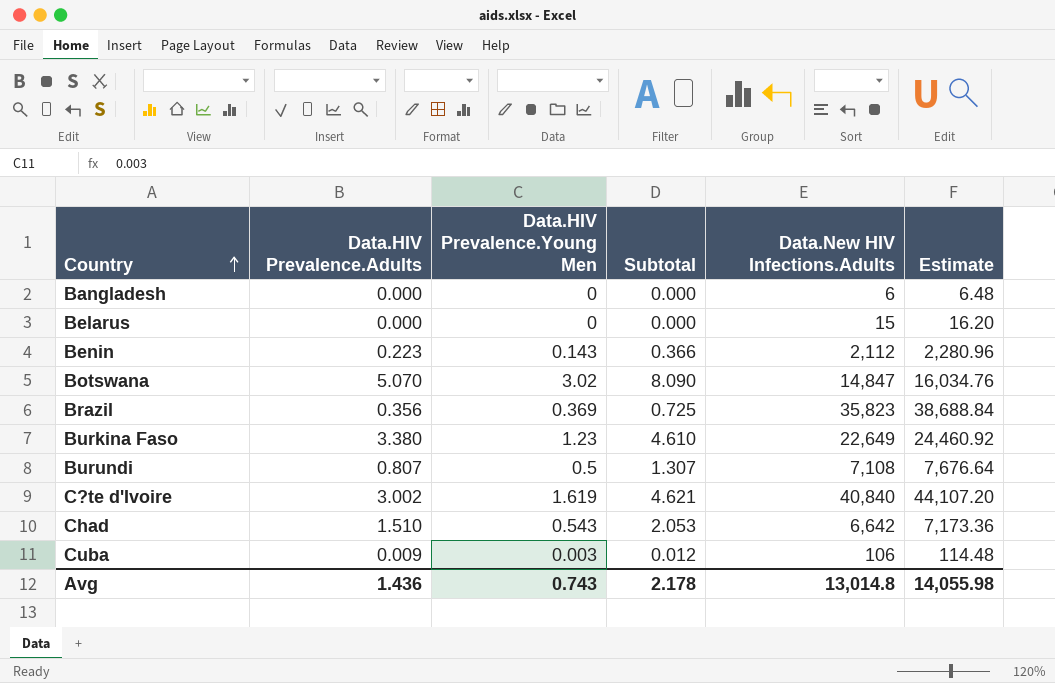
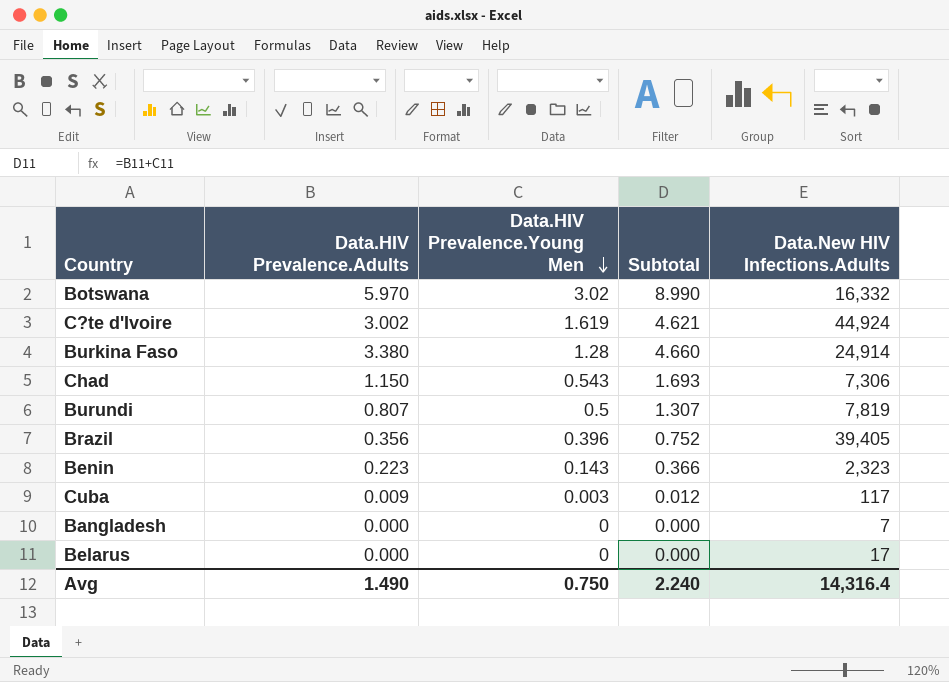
row order: Country ascending -> Data.HIV Prevalence.Young Men descending
column Estimate | formula: [Data.New HIV Infections.Adults] * 1.08 -> none
Botswana | Data.HIV Prevalence.Adults: 5.070 -> 5.970
Botswana | Subtotal: 8.090 -> 8.990
Botswana | Data.New HIV Infections.Adults: 14,847 -> 16,332
C?te d'Ivoire | Data.New HIV Infections.Adults: 40,840 -> 44,924
Burkina Faso | Data.HIV Prevalence.Young Men: 1.23 -> 1.28
Burkina Faso | Subtotal: 4.610 -> 4.660
Burkina Faso | Data.New HIV Infections.Adults: 22,649 -> 24,914
Chad | Data.HIV Prevalence.Adults: 1.510 -> 1.150
Chad | Subtotal: 2.053 -> 1.693
Chad | Data.New HIV Infections.Adults: 6,642 -> 7,306
Burundi | Data.New HIV Infections.Adults: 7,108 -> 7,819
Brazil | Data.HIV Prevalence.Young Men: 0.369 -> 0.396
Brazil | Subtotal: 0.725 -> 0.752
Brazil | Data.New HIV Infections.Adults: 35,823 -> 39,405
Benin | Data.New HIV Infections.Adults: 2,112 -> 2,323
Cuba | Data.New HIV Infections.Adults: 106 -> 117
Bangladesh | Data.New HIV Infections.Adults: 6 -> 7
Belarus | Data.New HIV Infections.Adults: 15 -> 17
Avg | Data.HIV Prevalence.Adults: 1.436 -> 1.490
Avg | Data.HIV Prevalence.Young Men: 0.743 -> 0.750
Avg | Subtotal: 2.178 -> 2.240
Avg | Data.New HIV Infections.Adults: 13,014.8 -> 14,316.4

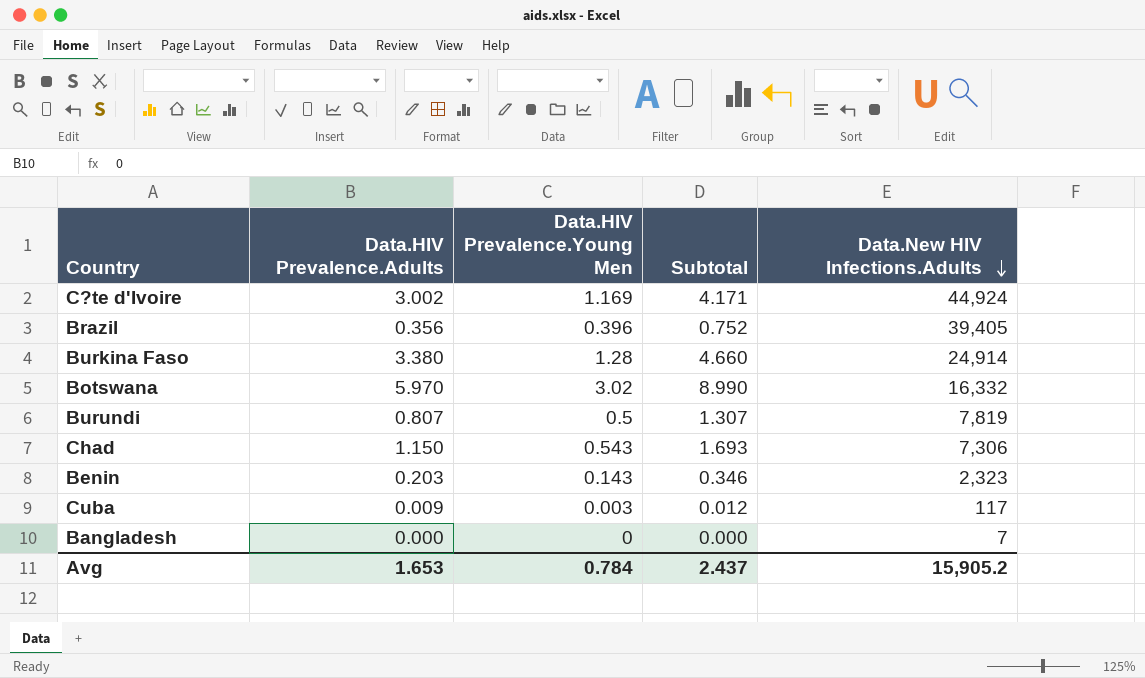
row order: Data.HIV Prevalence.Young Men descending -> Data.New HIV Infections.Adults descending
row Belarus: 0.000 | 0 | 0.000 | 17 -> none
C?te d'Ivoire | Data.HIV Prevalence.Young Men: 1.619 -> 1.169
C?te d'Ivoire | Subtotal: 4.621 -> 4.171
Benin | Data.HIV Prevalence.Adults: 0.223 -> 0.203
Benin | Subtotal: 0.366 -> 0.346
Avg | Data.HIV Prevalence.Adults: 1.490 -> 1.653
Avg | Data.HIV Prevalence.Young Men: 0.750 -> 0.784
Avg | Subtotal: 2.240 -> 2.437
Avg | Data.New HIV Infections.Adults: 14,316.4 -> 15,905.2

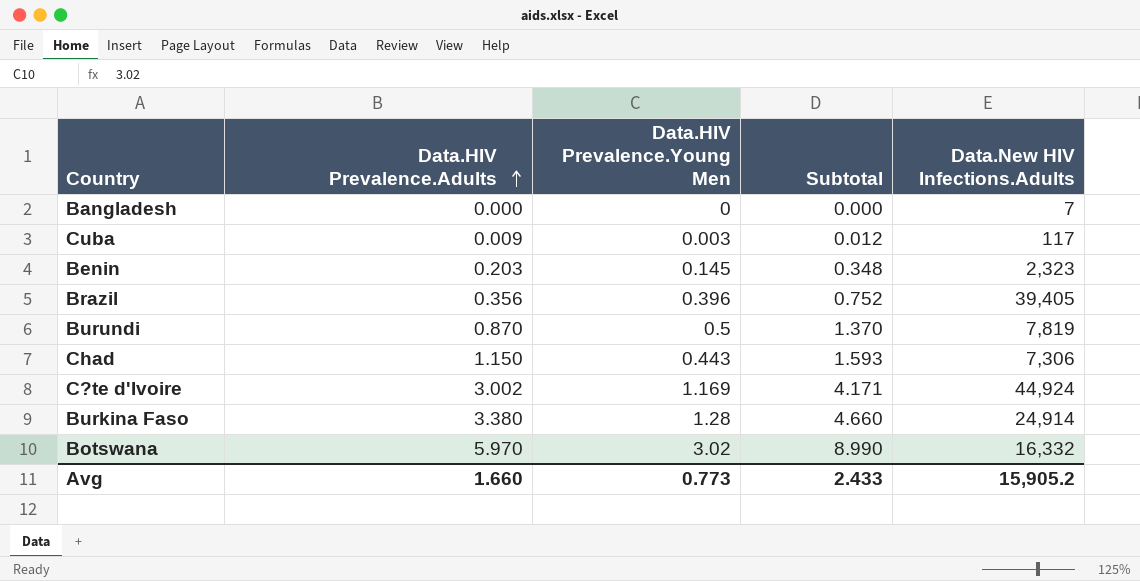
row order: Data.New HIV Infections.Adults descending -> Data.HIV Prevalence.Adults ascending
Benin | Data.HIV Prevalence.Young Men: 0.143 -> 0.145
Benin | Subtotal: 0.346 -> 0.348
Burundi | Data.HIV Prevalence.Adults: 0.807 -> 0.870
Burundi | Subtotal: 1.307 -> 1.370
Chad | Data.HIV Prevalence.Young Men: 0.543 -> 0.443
Chad | Subtotal: 1.693 -> 1.593
Avg | Data.HIV Prevalence.Adults: 1.653 -> 1.660
Avg | Data.HIV Prevalence.Young Men: 0.784 -> 0.773
Avg | Subtotal: 2.437 -> 2.433

